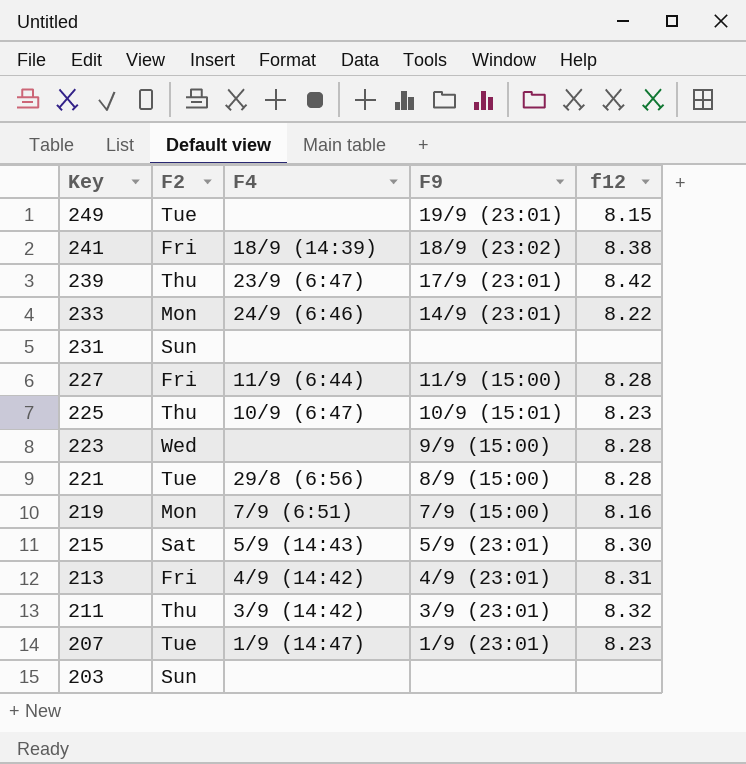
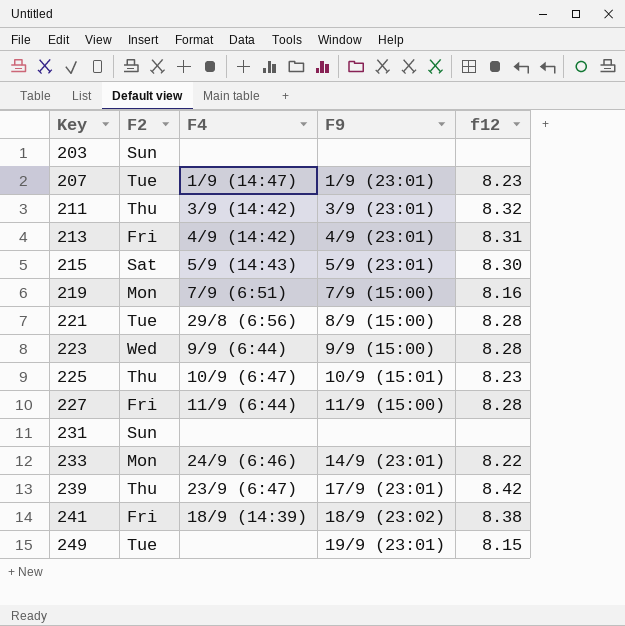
row order: Key descending -> Key ascending
223 | F4: none -> 9/9 (6:44)

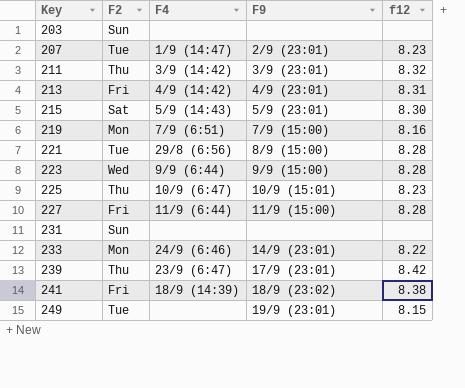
207 | F9: 1/9 (23:01) -> 2/9 (23:01)

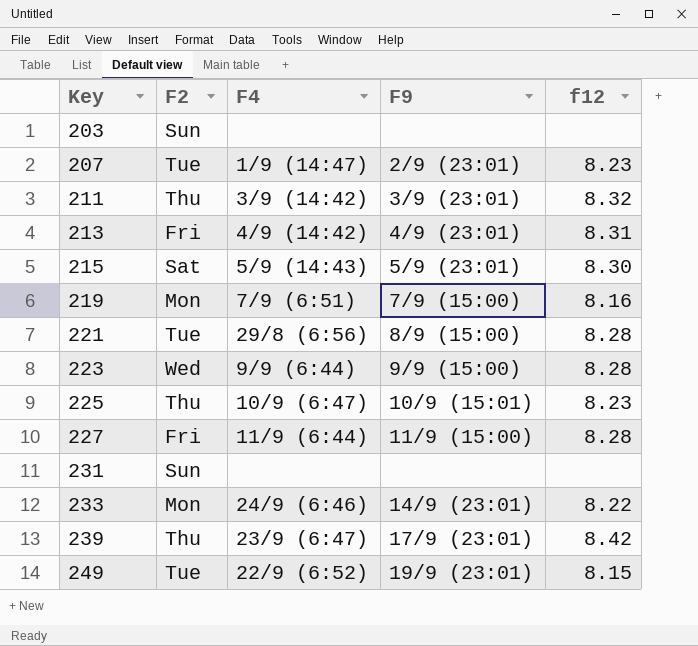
row 241: Fri | 18/9 (14:39) | 18/9 (23:02) | 8.38 -> none
249 | F4: none -> 22/9 (6:52)

